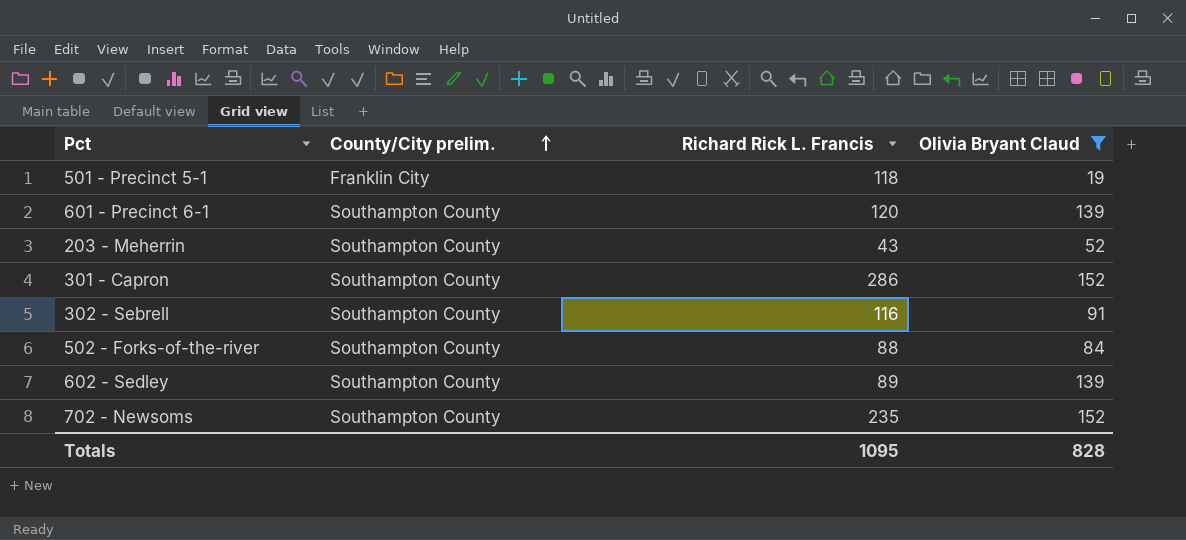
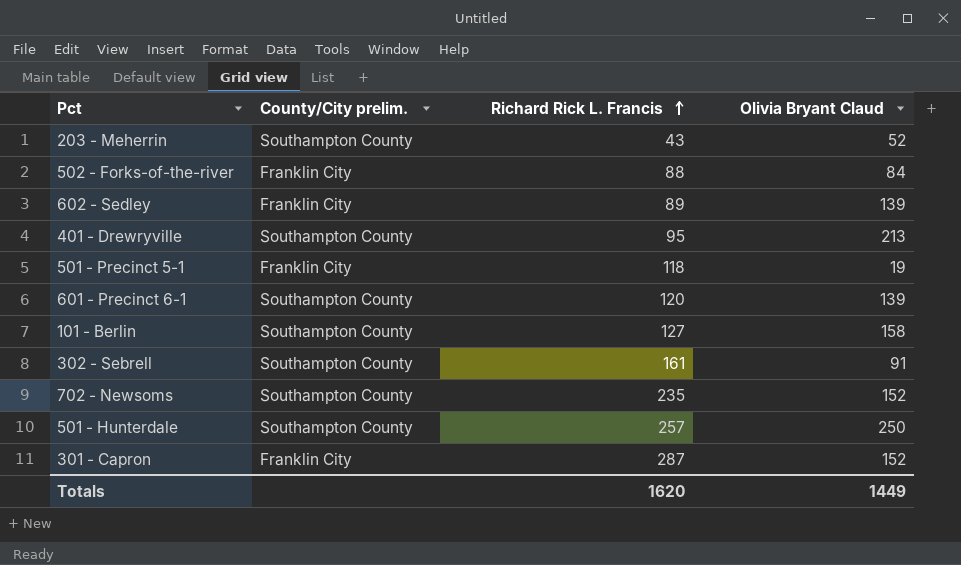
filter: Olivia Bryant Claud <= 152 -> none
row order: County/City prelim. ascending -> Richard Rick L. Francis ascending
502 - Forks-of-the-river | County/City prelim.: Southampton County -> Franklin City
602 - Sedley | County/City prelim.: Southampton County -> Franklin City
302 - Sebrell | Richard Rick L. Francis: 116 -> 161
301 - Capron | County/City prelim.: Southampton County -> Franklin City
301 - Capron | Richard Rick L. Francis: 286 -> 287
Totals | Richard Rick L. Francis: 1095 -> 1620
Totals | Olivia Bryant Claud: 828 -> 1449

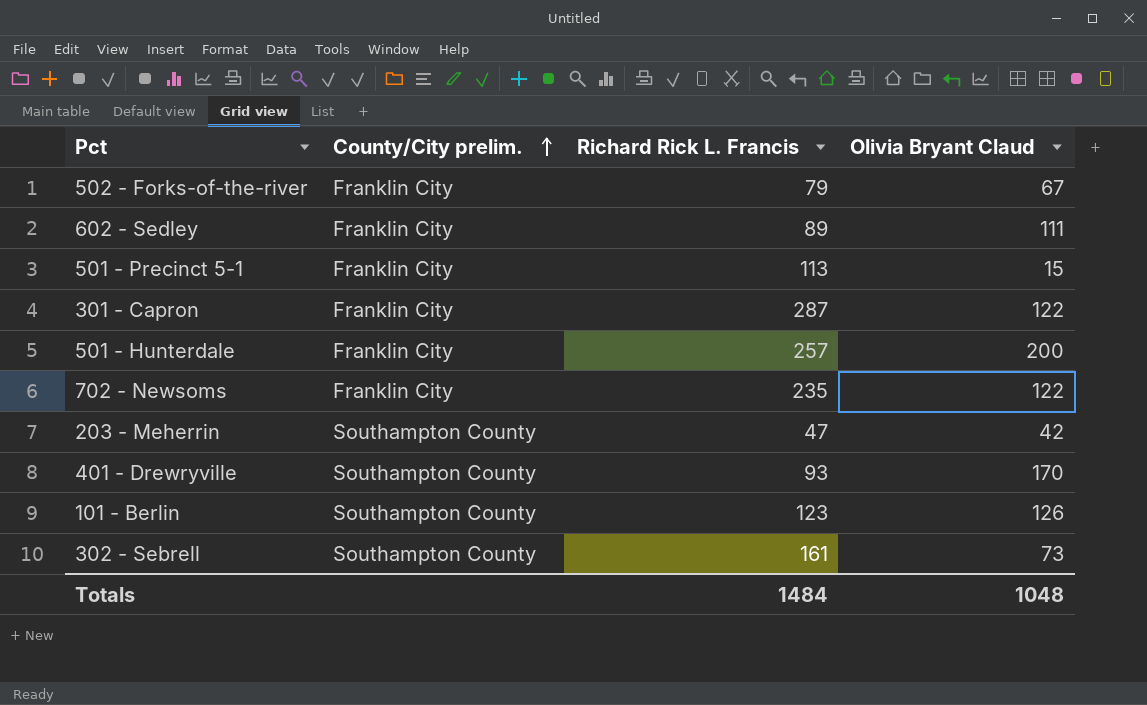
row order: Richard Rick L. Francis ascending -> County/City prelim. ascending
row 601 - Precinct 6-1: Southampton County | 120 | 139 -> none
502 - Forks-of-the-river | Richard Rick L. Francis: 88 -> 79
502 - Forks-of-the-river | Olivia Bryant Claud: 84 -> 67
602 - Sedley | Olivia Bryant Claud: 139 -> 111
501 - Precinct 5-1 | Richard Rick L. Francis: 118 -> 113
501 - Precinct 5-1 | Olivia Bryant Claud: 19 -> 15
301 - Capron | Olivia Bryant Claud: 152 -> 122
501 - Hunterdale | County/City prelim.: Southampton County -> Franklin City
501 - Hunterdale | Olivia Bryant Claud: 250 -> 200
702 - Newsoms | County/City prelim.: Southampton County -> Franklin City
702 - Newsoms | Olivia Bryant Claud: 152 -> 122
203 - Meherrin | Richard Rick L. Francis: 43 -> 47
203 - Meherrin | Olivia Bryant Claud: 52 -> 42
401 - Drewryville | Richard Rick L. Francis: 95 -> 93
401 - Drewryville | Olivia Bryant Claud: 213 -> 170
101 - Berlin | Richard Rick L. Francis: 127 -> 123
101 - Berlin | Olivia Bryant Claud: 158 -> 126
302 - Sebrell | Olivia Bryant Claud: 91 -> 73
Totals | Richard Rick L. Francis: 1620 -> 1484
Totals | Olivia Bryant Claud: 1449 -> 1048

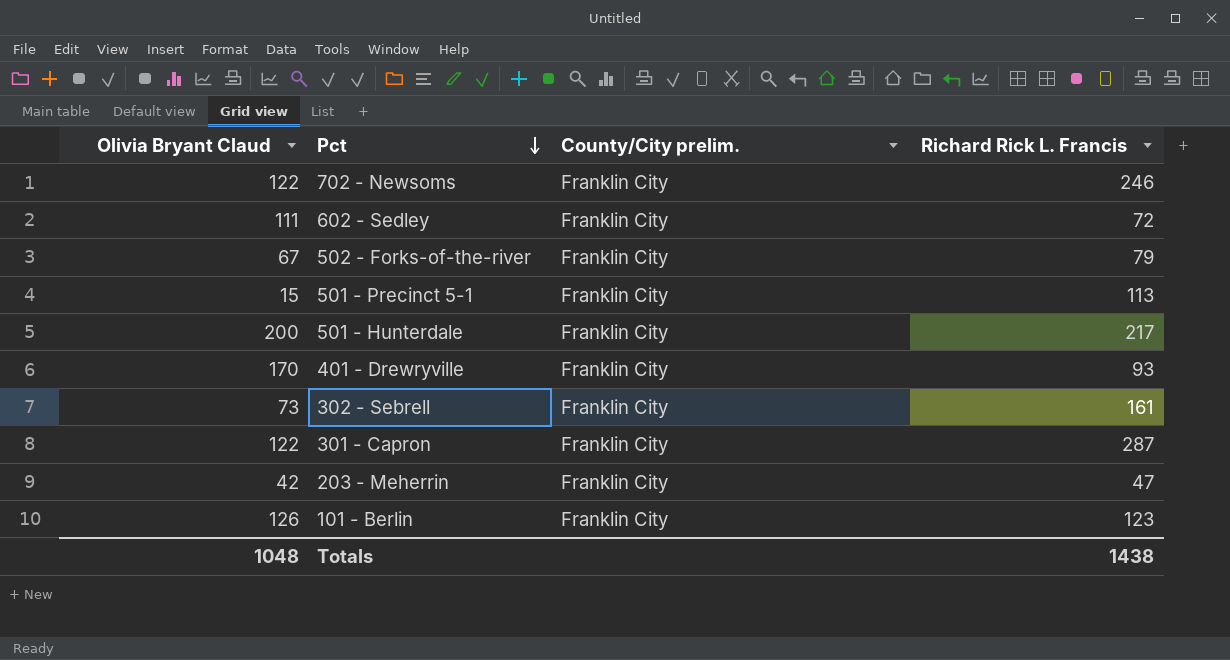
row order: County/City prelim. ascending -> Pct descending
column Olivia Bryant Claud | position: 4 -> 1
702 - Newsoms | Richard Rick L. Francis: 235 -> 246
602 - Sedley | Richard Rick L. Francis: 89 -> 72
501 - Hunterdale | Richard Rick L. Francis: 257 -> 217
401 - Drewryville | County/City prelim.: Southampton County -> Franklin City
302 - Sebrell | County/City prelim.: Southampton County -> Franklin City
203 - Meherrin | County/City prelim.: Southampton County -> Franklin City
101 - Berlin | County/City prelim.: Southampton County -> Franklin City
Totals | Richard Rick L. Francis: 1484 -> 1438

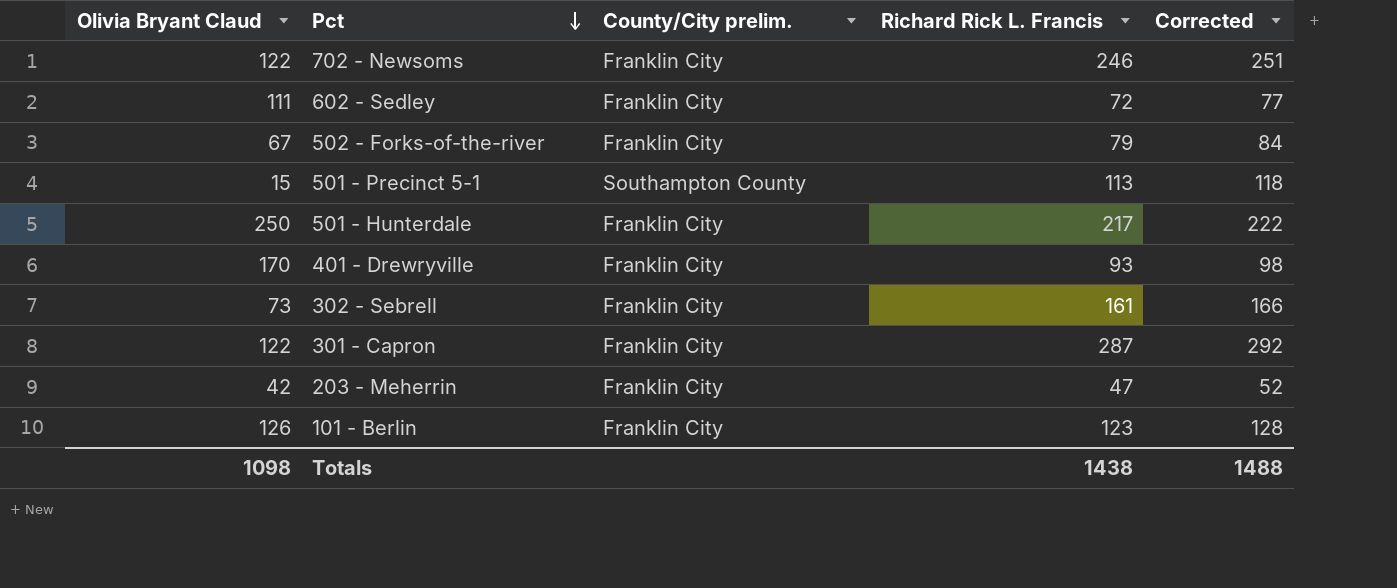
column Corrected | formula: none -> [Richard Rick L. Francis] + 5
501 - Precinct 5-1 | County/City prelim.: Franklin City -> Southampton County
501 - Hunterdale | Olivia Bryant Claud: 200 -> 250
Totals | Olivia Bryant Claud: 1048 -> 1098

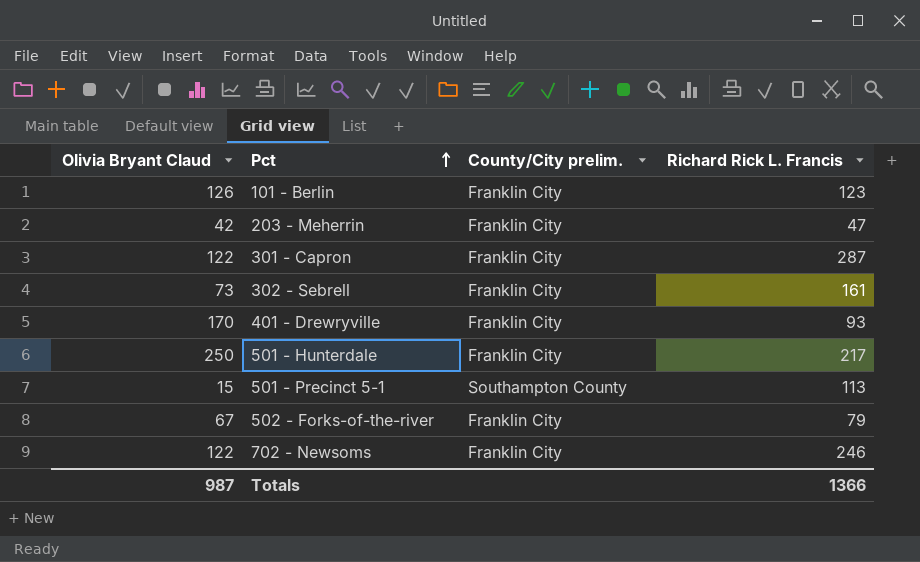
row order: Pct descending -> Pct ascending
column Corrected | formula: [Richard Rick L. Francis] + 5 -> none
row 602 - Sedley: 111 | Franklin City | 72 | 77 -> none
Totals | Olivia Bryant Claud: 1098 -> 987
Totals | Richard Rick L. Francis: 1438 -> 1366

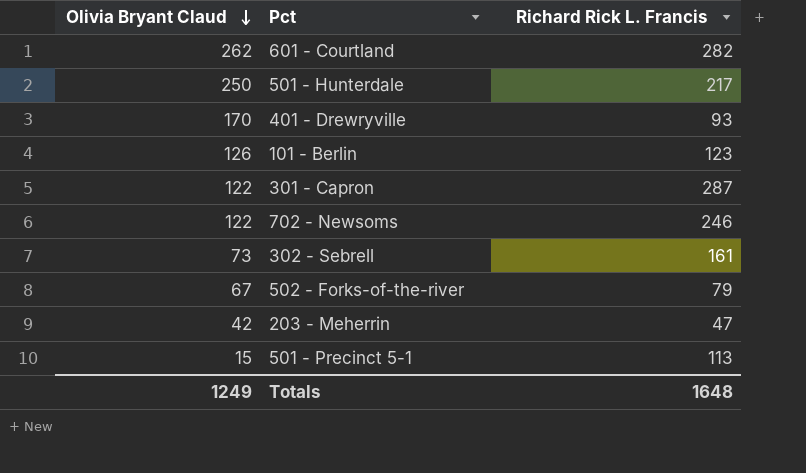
row order: Pct ascending -> Olivia Bryant Claud descending
column County/City prelim. | position: 3 -> none
row 601 - Courtland: none -> 262 | 282
Totals | Olivia Bryant Claud: 987 -> 1249
Totals | Richard Rick L. Francis: 1366 -> 1648

